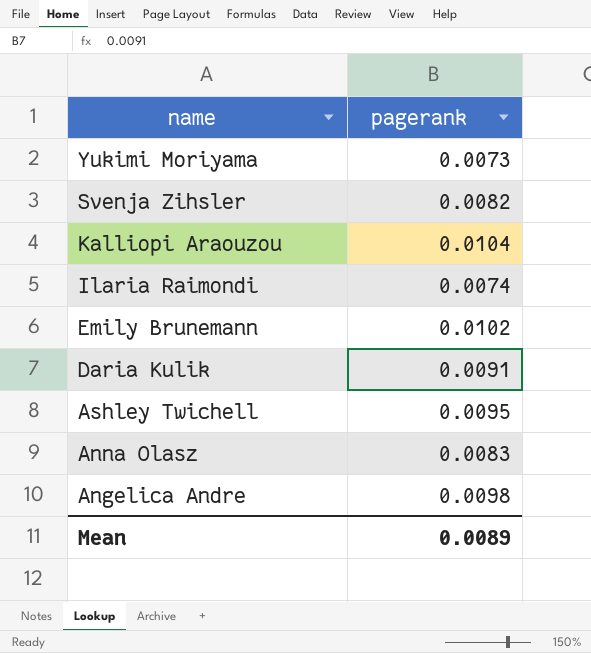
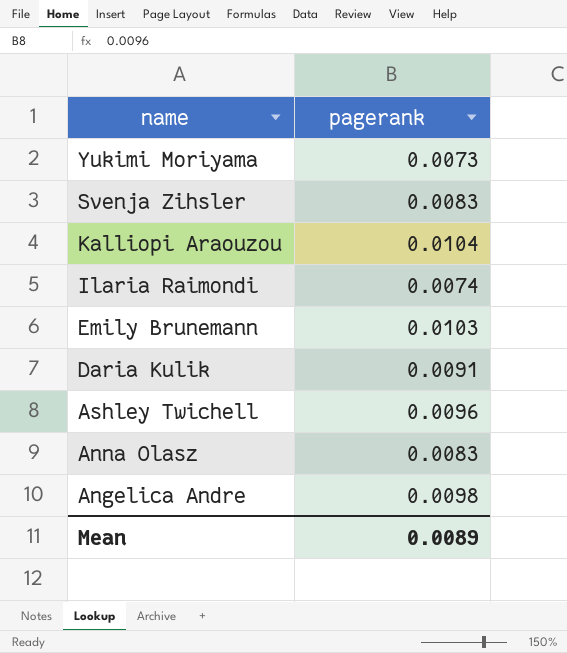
Svenja Zihsler | pagerank: 0.0082 -> 0.0083
Emily Brunemann | pagerank: 0.0102 -> 0.0103
Ashley Twichell | pagerank: 0.0095 -> 0.0096

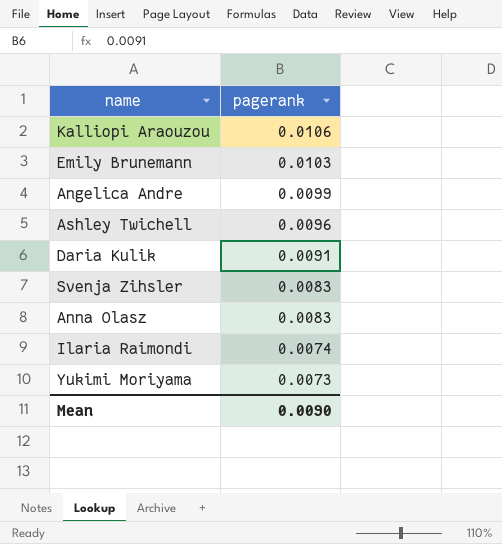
row order: name descending -> pagerank descending
Kalliopi Araouzou | pagerank: 0.0104 -> 0.0106
Angelica Andre | pagerank: 0.0098 -> 0.0099
Mean | pagerank: 0.0089 -> 0.0090

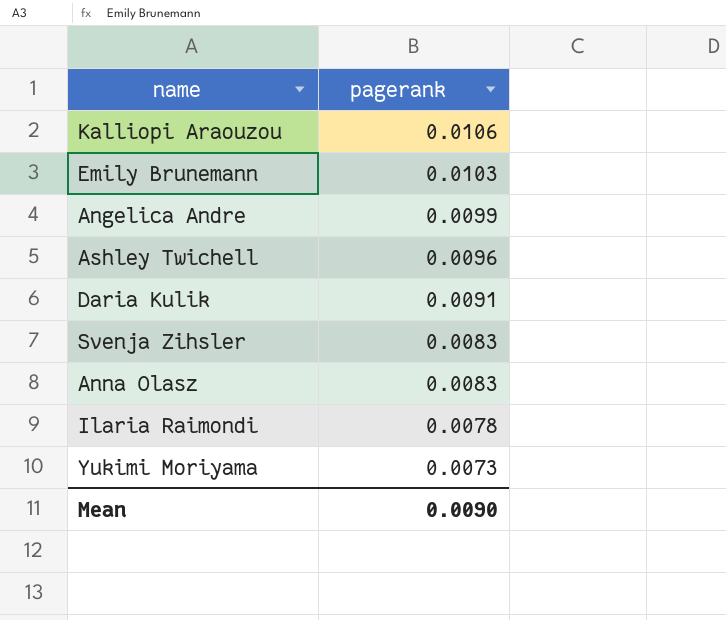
Ilaria Raimondi | pagerank: 0.0074 -> 0.0078

